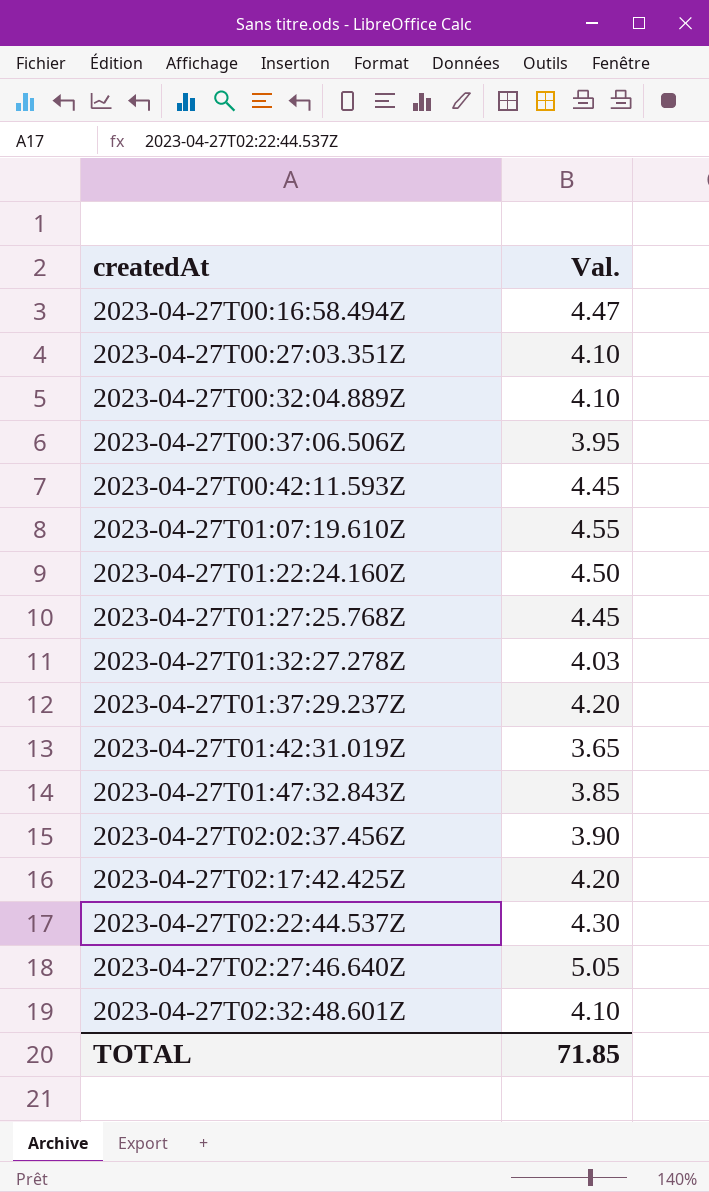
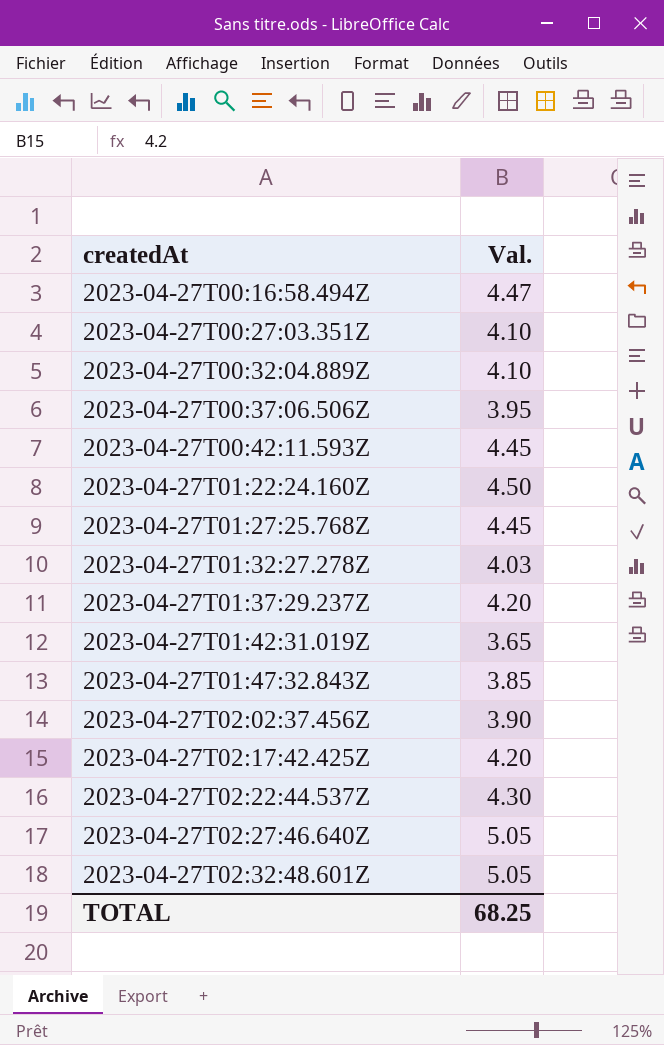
row 2023-04-27T01:07:19.610Z: 4.55 -> none
2023-04-27T02:32:48.601Z | Val.: 4.10 -> 5.05
TOTAL | Val.: 71.85 -> 68.25

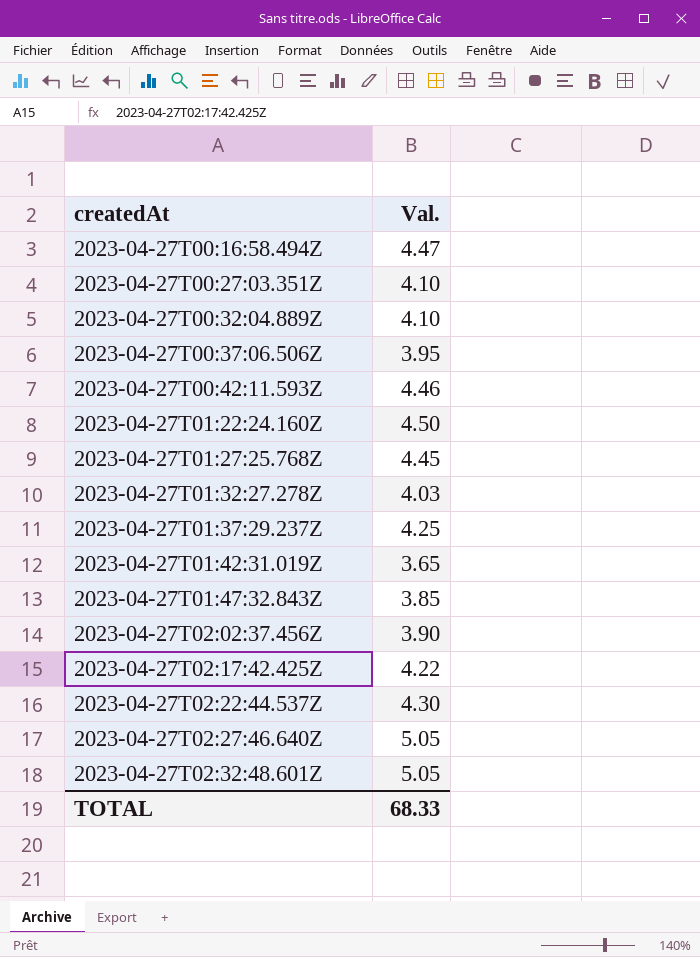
2023-04-27T00:42:11.593Z | Val.: 4.45 -> 4.46
2023-04-27T01:37:29.237Z | Val.: 4.20 -> 4.25
2023-04-27T02:17:42.425Z | Val.: 4.20 -> 4.22
TOTAL | Val.: 68.25 -> 68.33

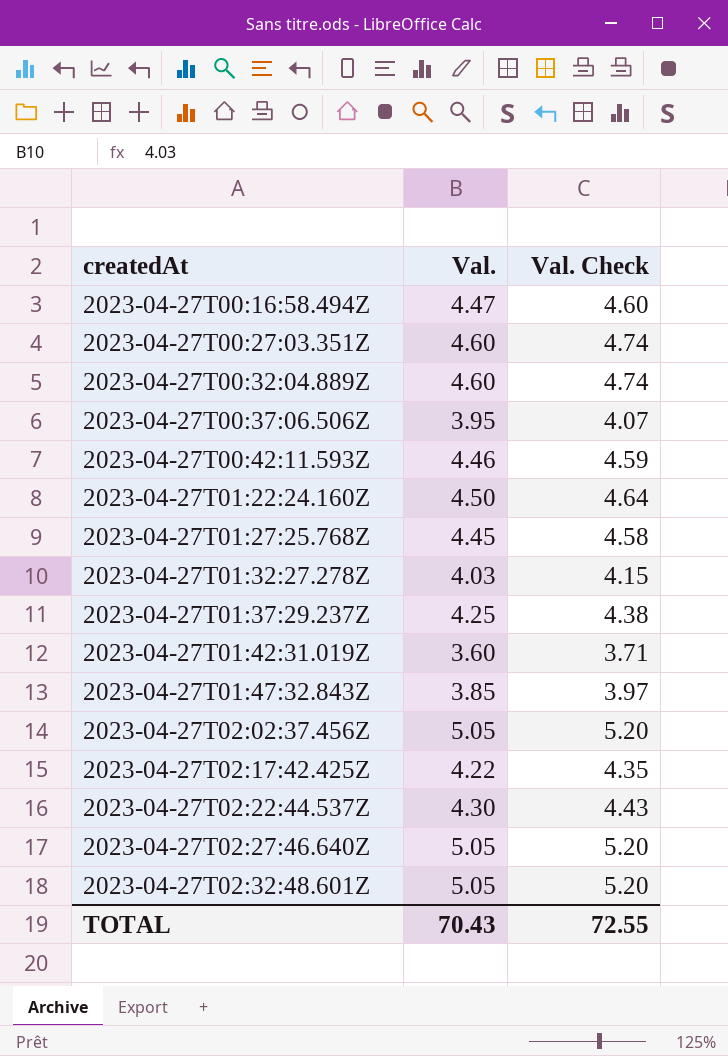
column Val. Check | formula: none -> [Val.] * 1.03
2023-04-27T00:27:03.351Z | Val.: 4.10 -> 4.60
2023-04-27T00:32:04.889Z | Val.: 4.10 -> 4.60
2023-04-27T01:42:31.019Z | Val.: 3.65 -> 3.60
2023-04-27T02:02:37.456Z | Val.: 3.90 -> 5.05
TOTAL | Val.: 68.33 -> 70.43

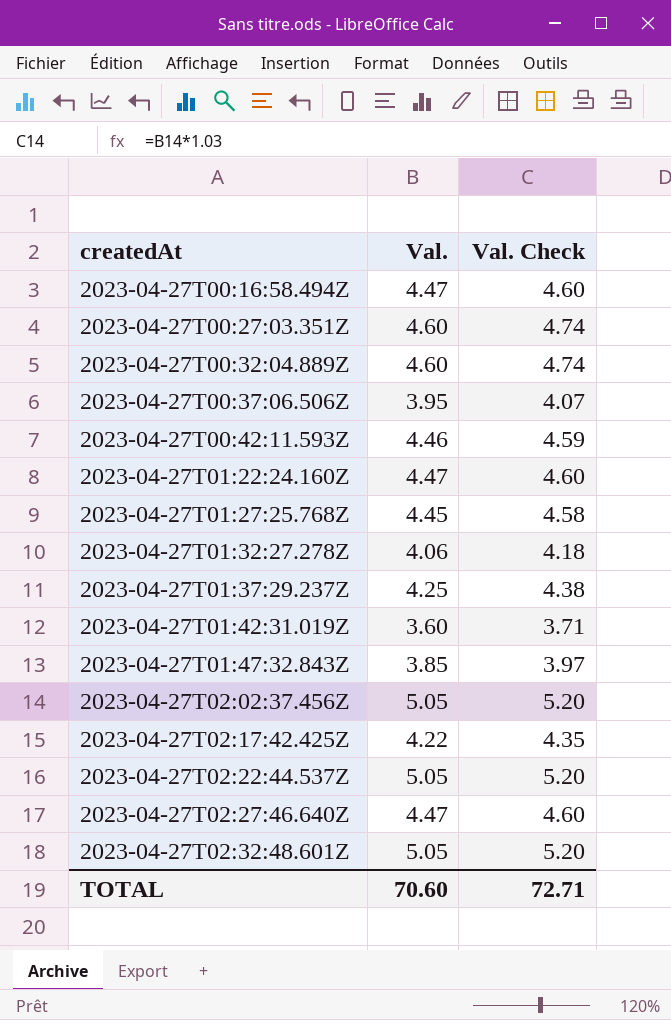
2023-04-27T01:22:24.160Z | Val.: 4.50 -> 4.47
2023-04-27T01:22:24.160Z | Val. Check: 4.64 -> 4.60
2023-04-27T01:32:27.278Z | Val.: 4.03 -> 4.06
2023-04-27T01:32:27.278Z | Val. Check: 4.15 -> 4.18
2023-04-27T02:22:44.537Z | Val.: 4.30 -> 5.05
2023-04-27T02:22:44.537Z | Val. Check: 4.43 -> 5.20
2023-04-27T02:27:46.640Z | Val.: 5.05 -> 4.47
2023-04-27T02:27:46.640Z | Val. Check: 5.20 -> 4.60
TOTAL | Val.: 70.43 -> 70.60
TOTAL | Val. Check: 72.55 -> 72.71

